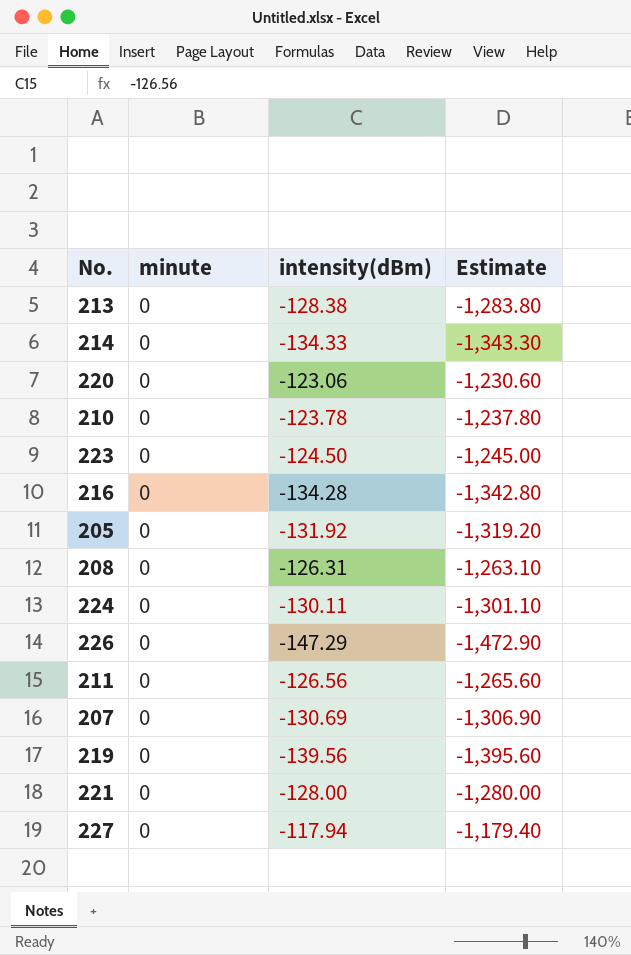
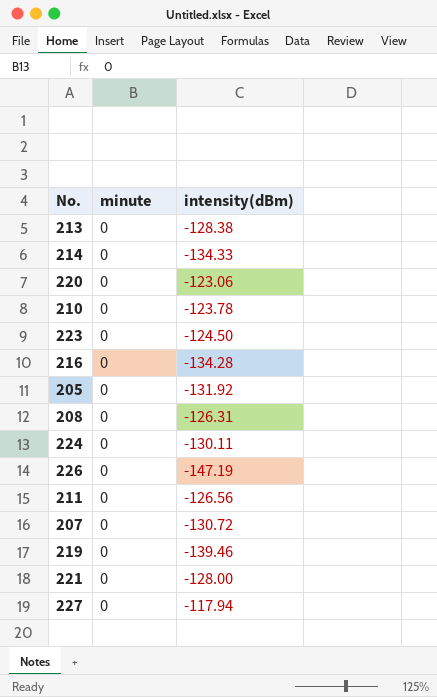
column Estimate | formula: [intensity(dBm)] * 10 -> none
226 | intensity(dBm): -147.29 -> -147.19
207 | intensity(dBm): -130.69 -> -130.72
219 | intensity(dBm): -139.56 -> -139.46

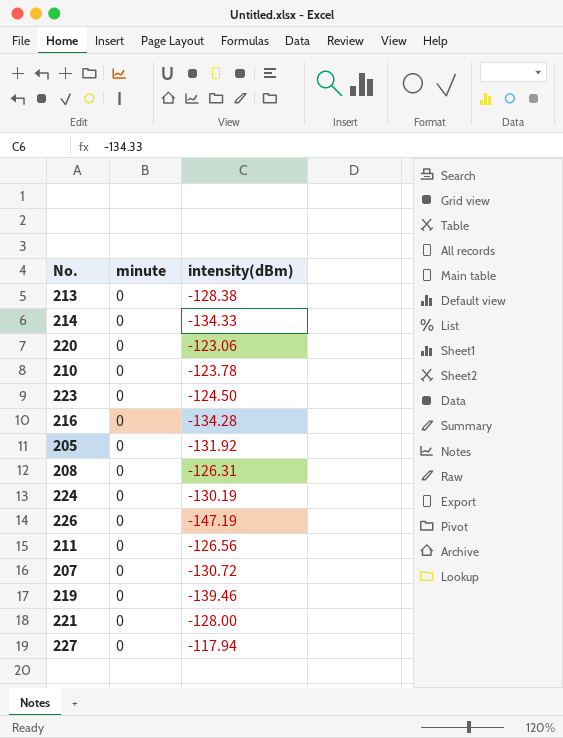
224 | intensity(dBm): -130.11 -> -130.19

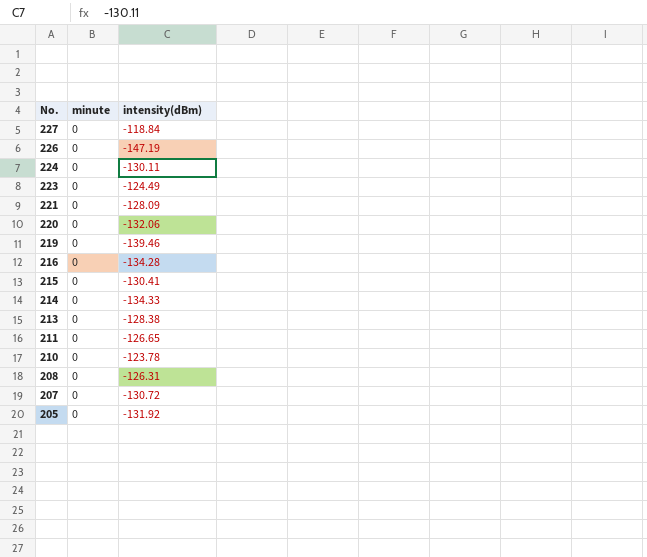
row order: none -> No. descending
227 | intensity(dBm): -117.94 -> -118.84
224 | intensity(dBm): -130.19 -> -130.11
223 | intensity(dBm): -124.50 -> -124.49
221 | intensity(dBm): -128.00 -> -128.09
220 | intensity(dBm): -123.06 -> -132.06
row 215: none -> 0 | -130.41
211 | intensity(dBm): -126.56 -> -126.65

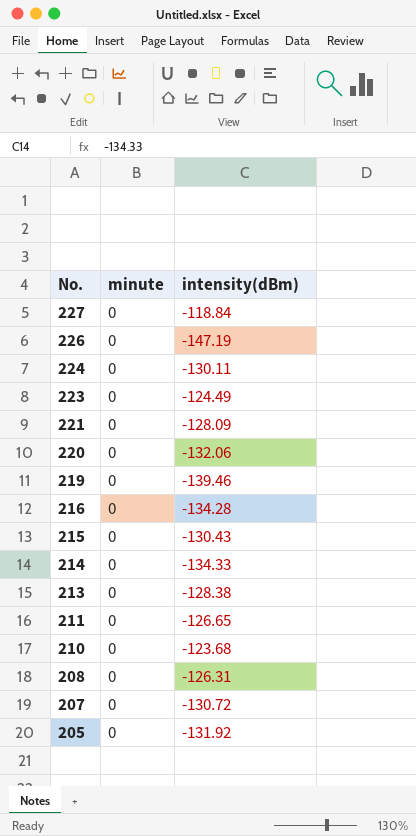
215 | intensity(dBm): -130.41 -> -130.43
210 | intensity(dBm): -123.78 -> -123.68

